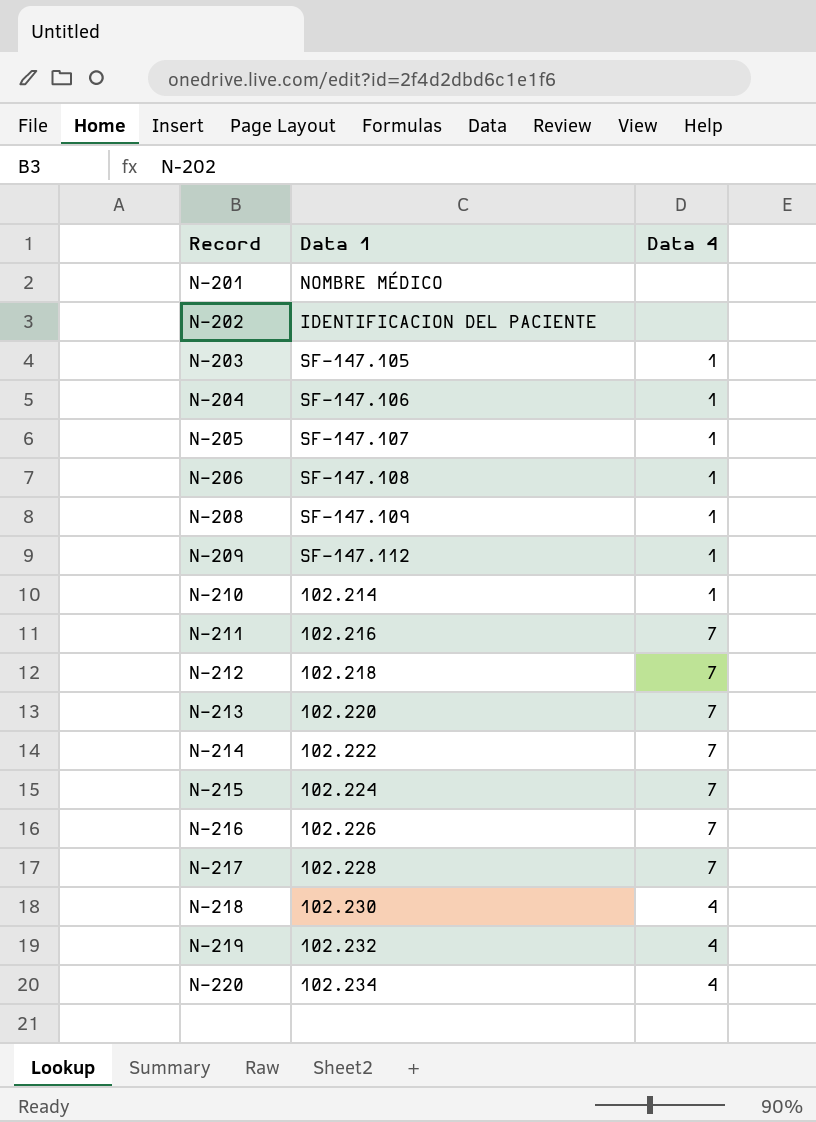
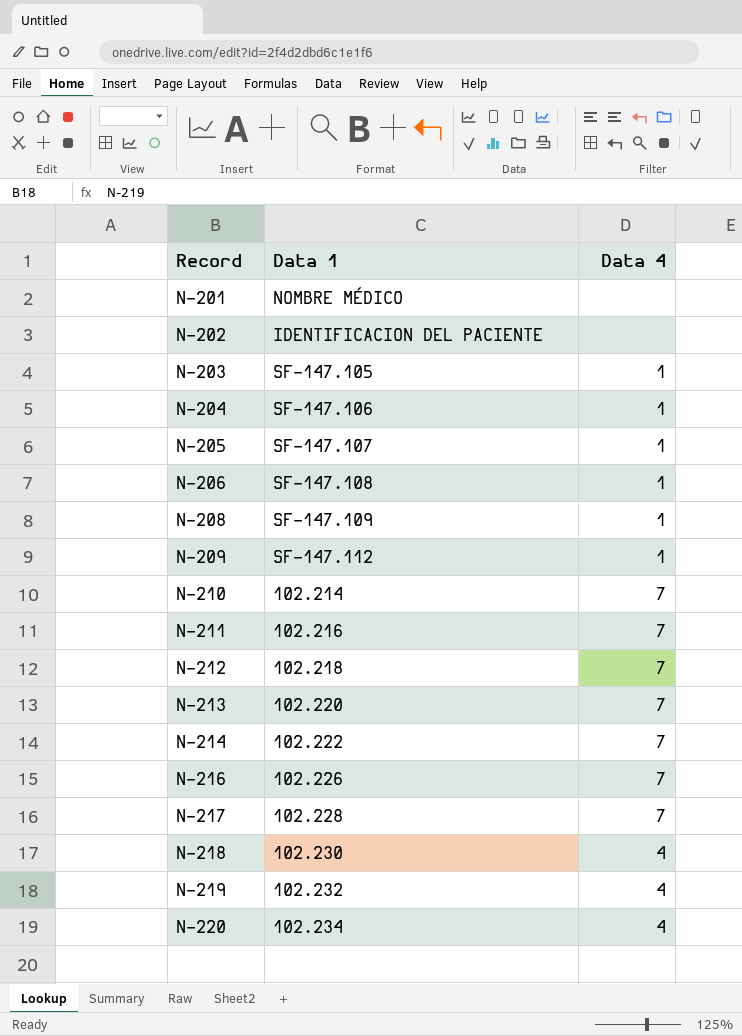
row N-215: 102.224 | 7 -> none
N-210 | Data 4: 1 -> 7

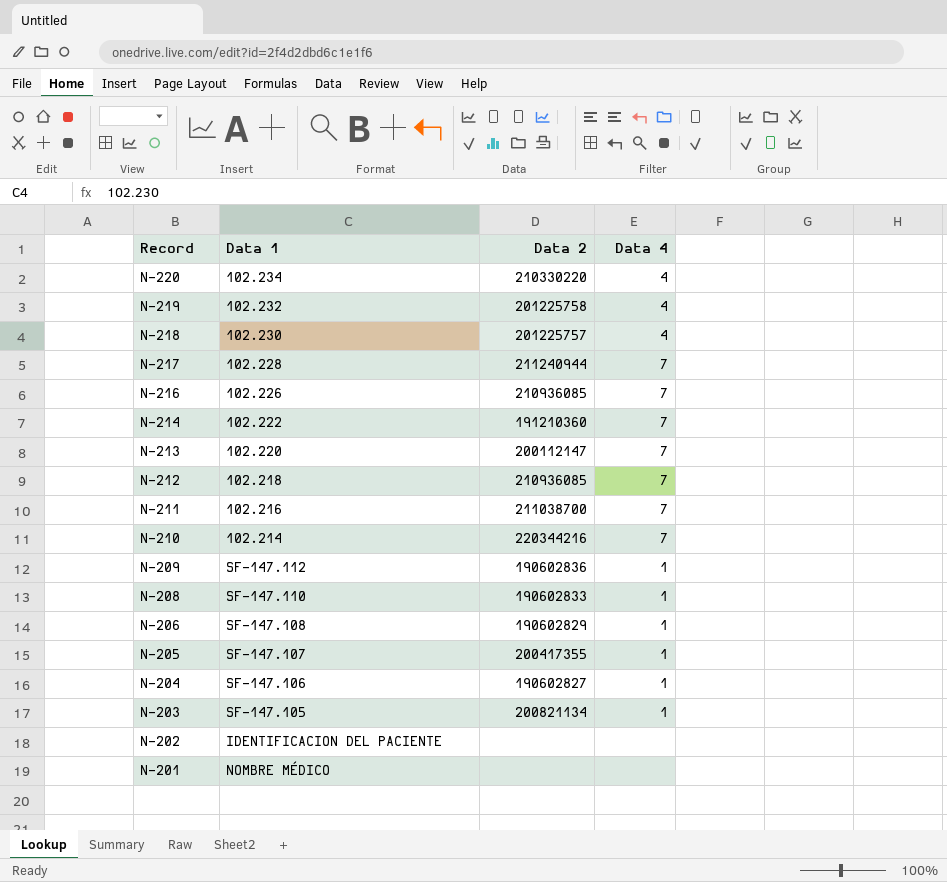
row order: Record ascending -> Record descending
column Data 2 | position: none -> 3
N-208 | Data 1: SF-147.109 -> SF-147.110

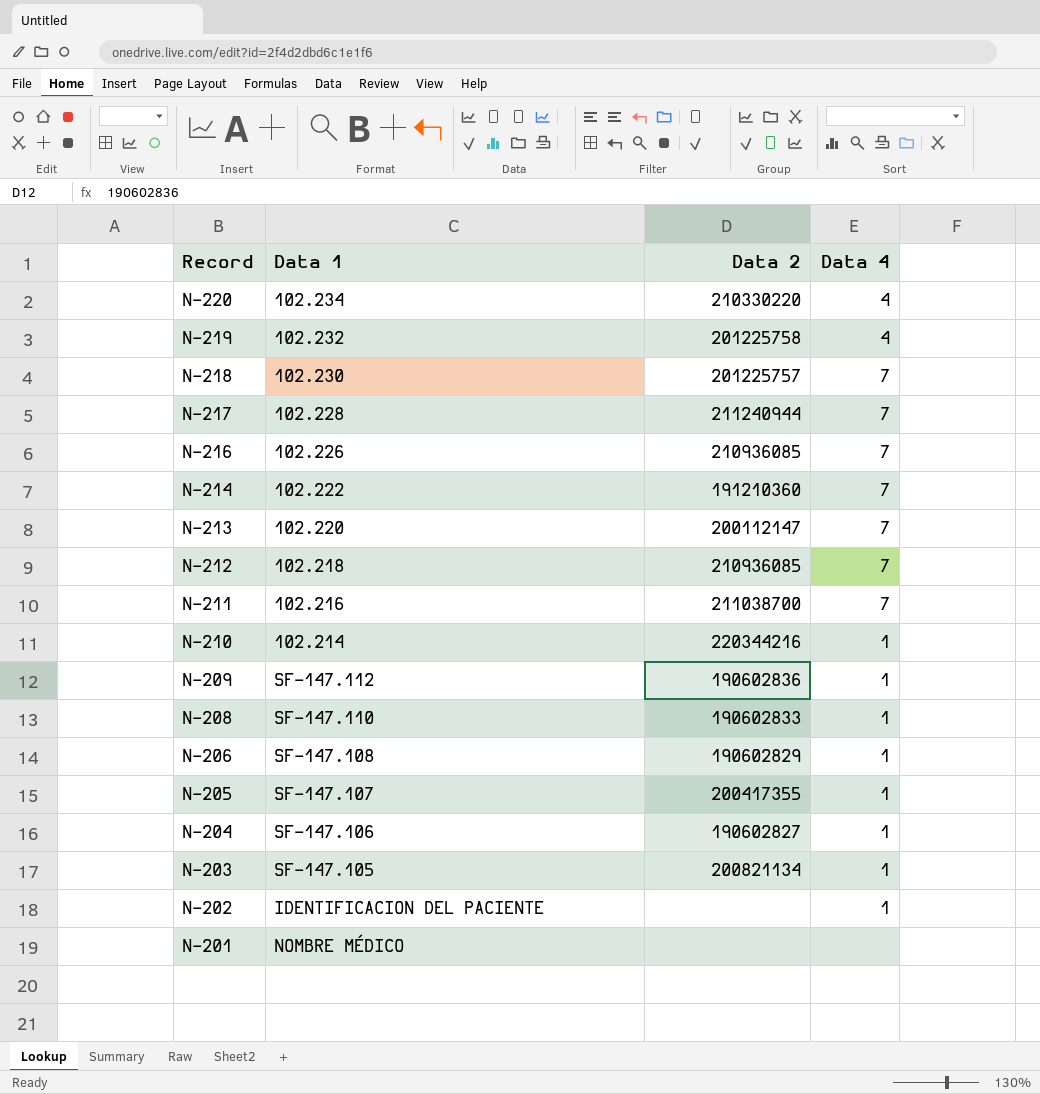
N-218 | Data 4: 4 -> 7
N-210 | Data 4: 7 -> 1
N-202 | Data 4: none -> 1

